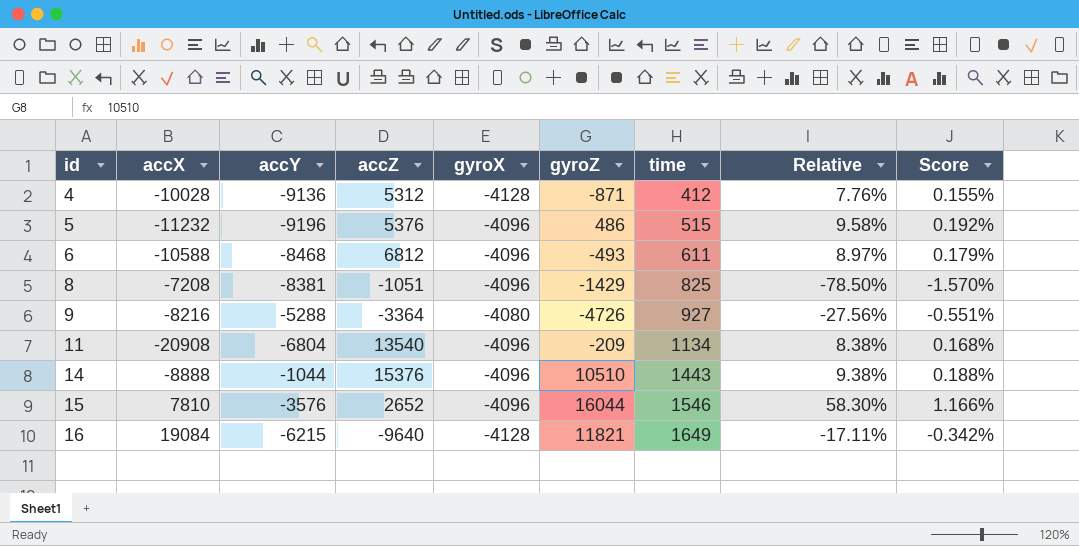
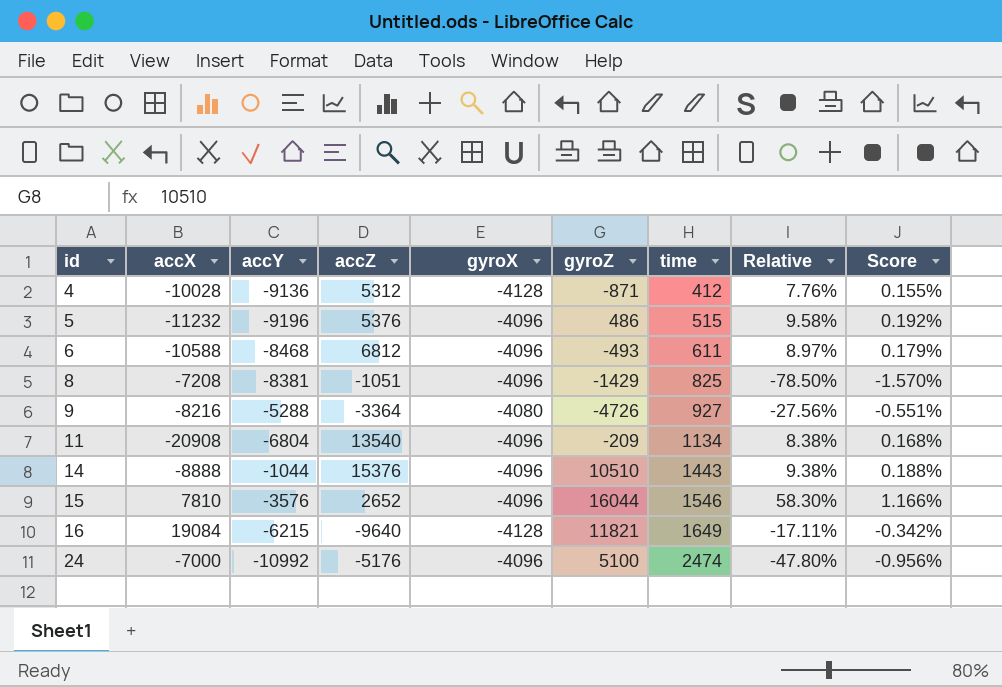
row 24: none -> -7000 | -10992 | -5176 | -4096 | 5100 | 2474 | -47.80% | -0.956%

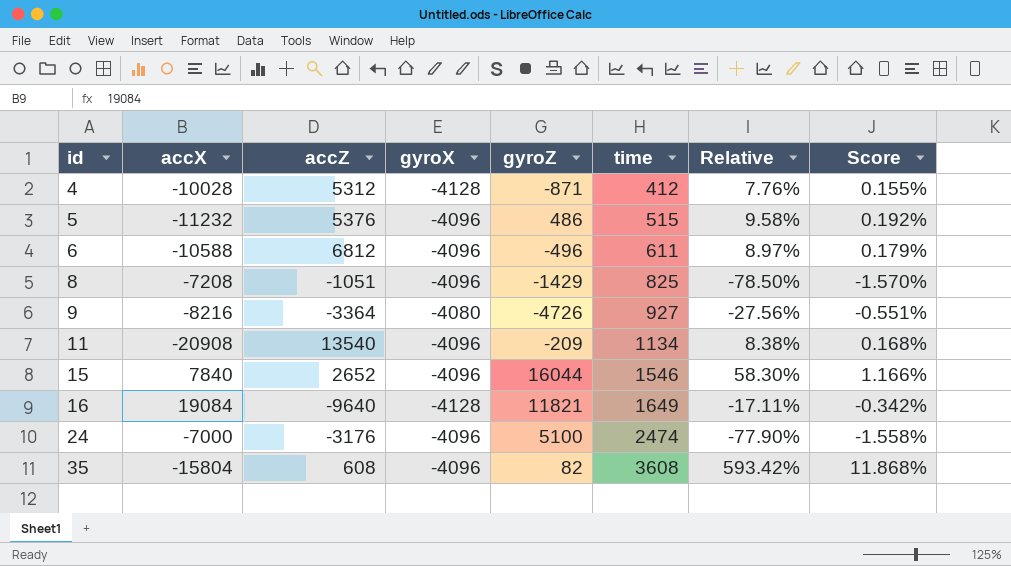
column accY | position: 3 -> none
row 14: -8888 | -1044 | 15376 | -4096 | 10510 | 1443 | 9.38% | 0.188% -> none
6 | gyroZ: -493 -> -496
15 | accX: 7810 -> 7840
24 | accZ: -5176 -> -3176
24 | Relative: -47.80% -> -77.90%
24 | Score: -0.956% -> -1.558%
row 35: none -> -15804 | 608 | -4096 | 82 | 3608 | 593.42% | 11.868%

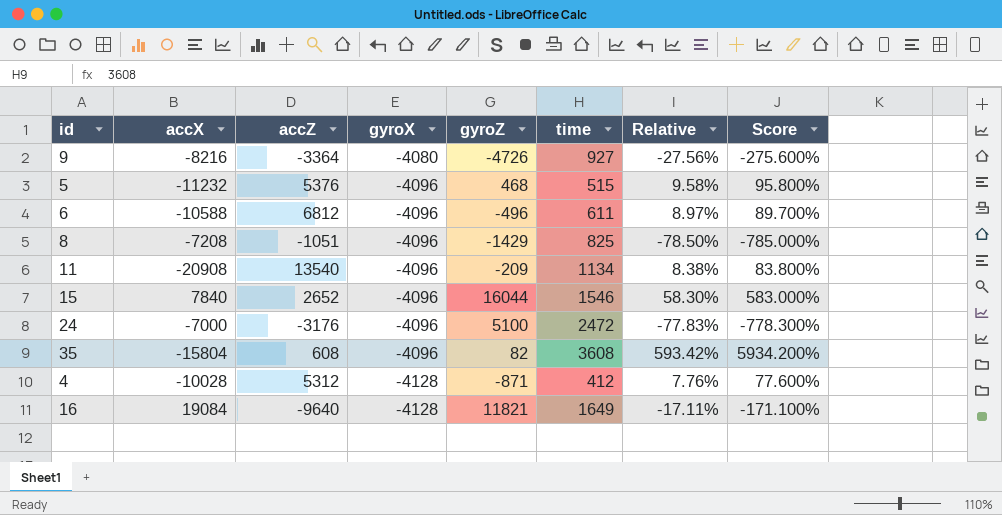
row order: id ascending -> gyroX descending
column Score | formula: [Relative] * 0.02 -> [Relative] * 10
5 | gyroZ: 486 -> 468
24 | time: 2474 -> 2472
24 | Relative: -77.90% -> -77.83%

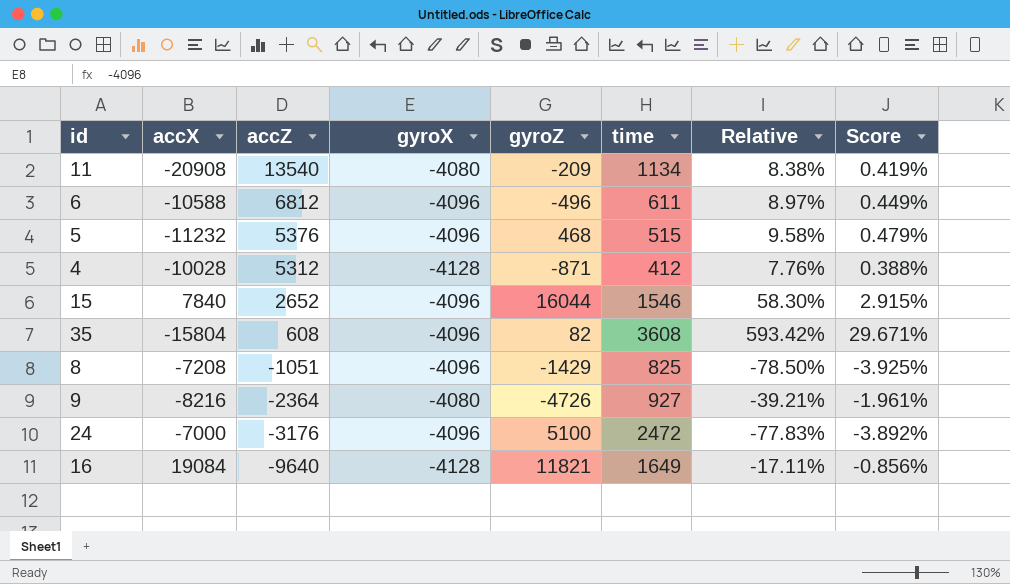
row order: gyroX descending -> accZ descending
column Score | formula: [Relative] * 10 -> [Relative] * 0.05
11 | gyroX: -4096 -> -4080
9 | accZ: -3364 -> -2364
9 | Relative: -27.56% -> -39.21%

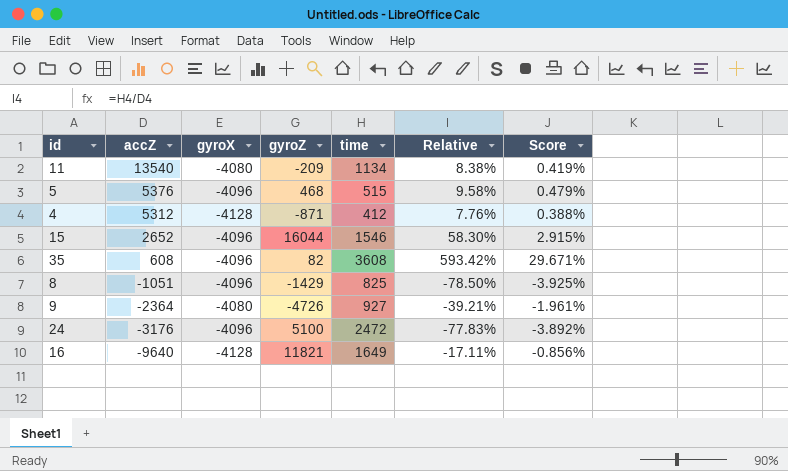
column accX | position: 2 -> none
row 6: -10588 | 6812 | -4096 | -496 | 611 | 8.97% | 0.449% -> none

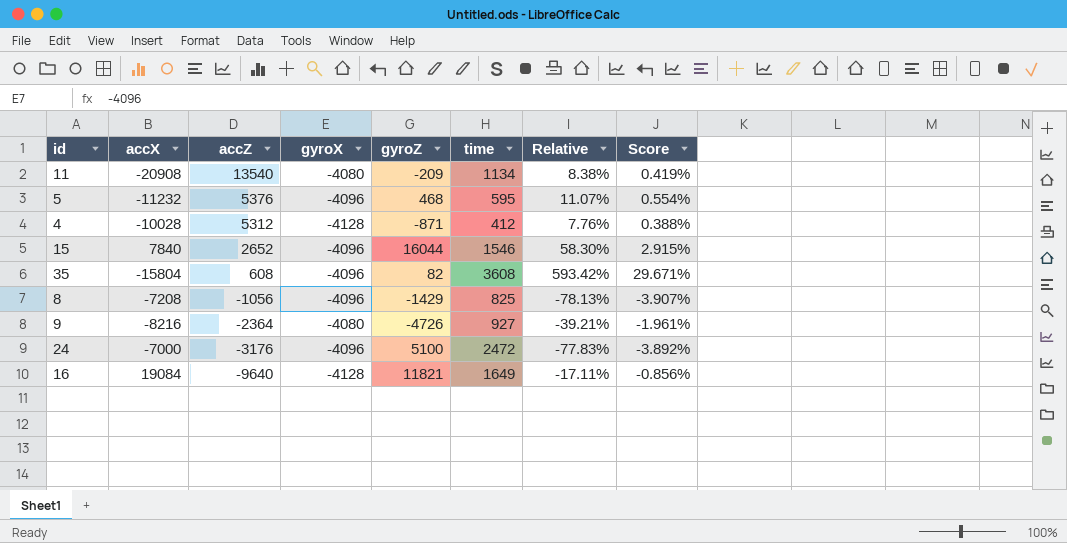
column accX | position: none -> 2
5 | time: 515 -> 595
5 | Relative: 9.58% -> 11.07%
5 | Score: 0.479% -> 0.554%
8 | accZ: -1051 -> -1056
8 | Relative: -78.50% -> -78.13%
8 | Score: -3.925% -> -3.907%

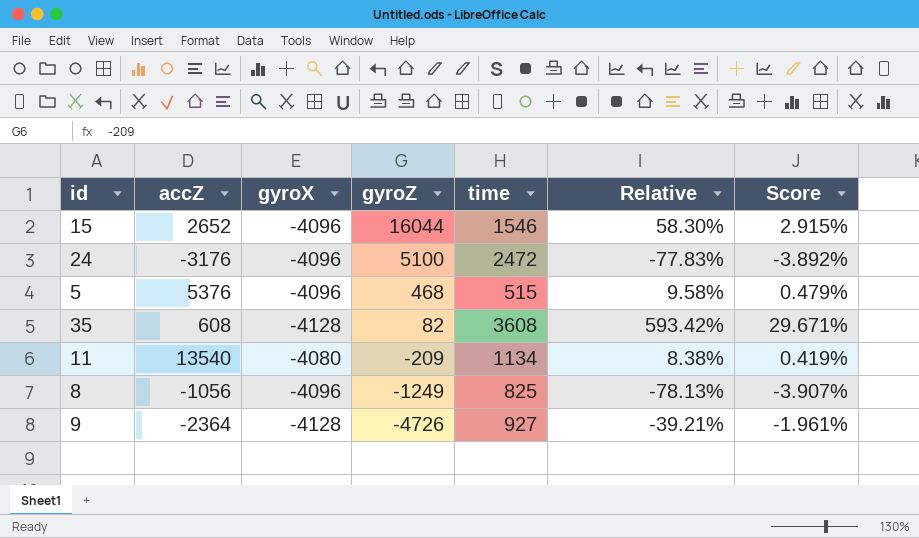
row order: accZ descending -> gyroZ descending
column accX | position: 2 -> none
row 4: -10028 | 5312 | -4128 | -871 | 412 | 7.76% | 0.388% -> none
row 16: 19084 | -9640 | -4128 | 11821 | 1649 | -17.11% | -0.856% -> none
5 | time: 595 -> 515
5 | Relative: 11.07% -> 9.58%
5 | Score: 0.554% -> 0.479%
35 | gyroX: -4096 -> -4128
8 | gyroZ: -1429 -> -1249
9 | gyroX: -4080 -> -4128

